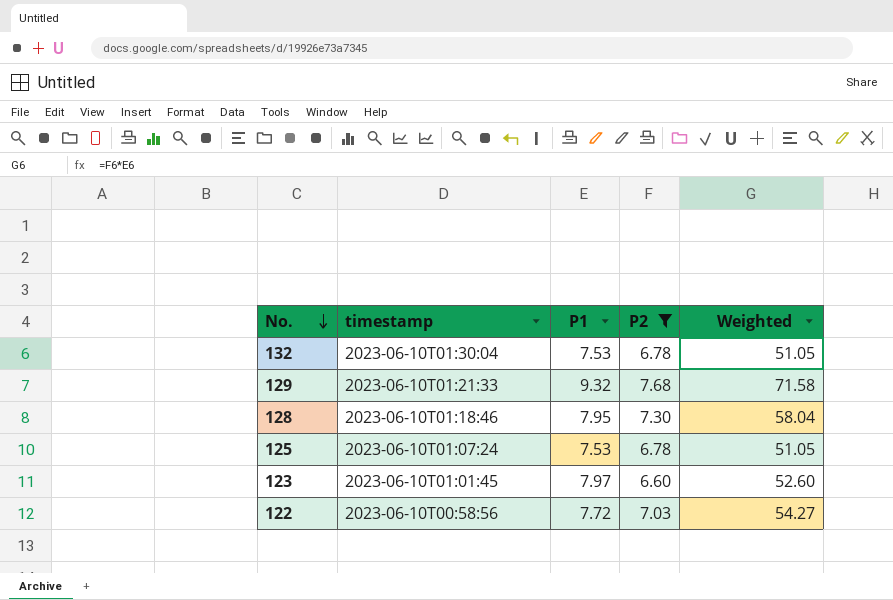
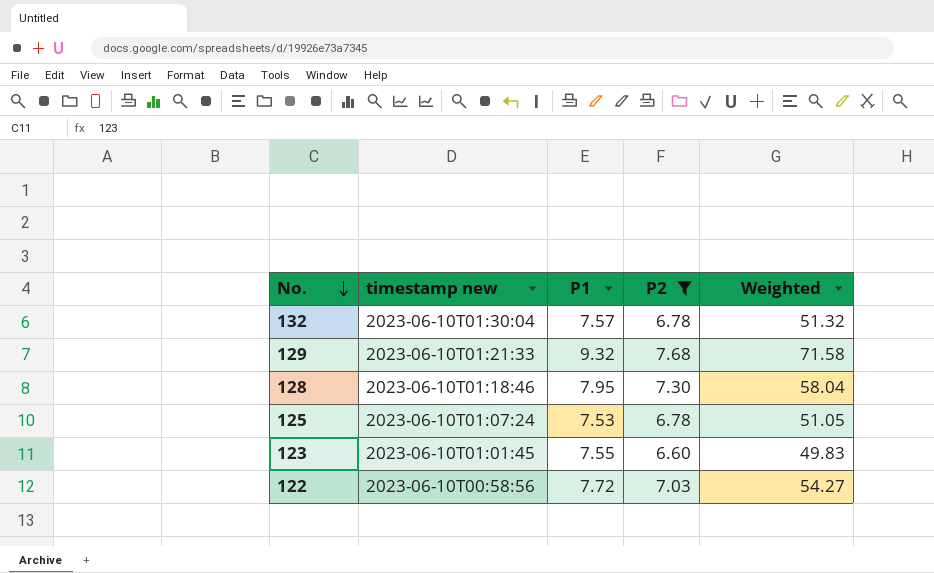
column name: timestamp -> timestamp new
132 | P1: 7.53 -> 7.57
132 | Weighted: 51.05 -> 51.32
123 | P1: 7.97 -> 7.55
123 | Weighted: 52.60 -> 49.83

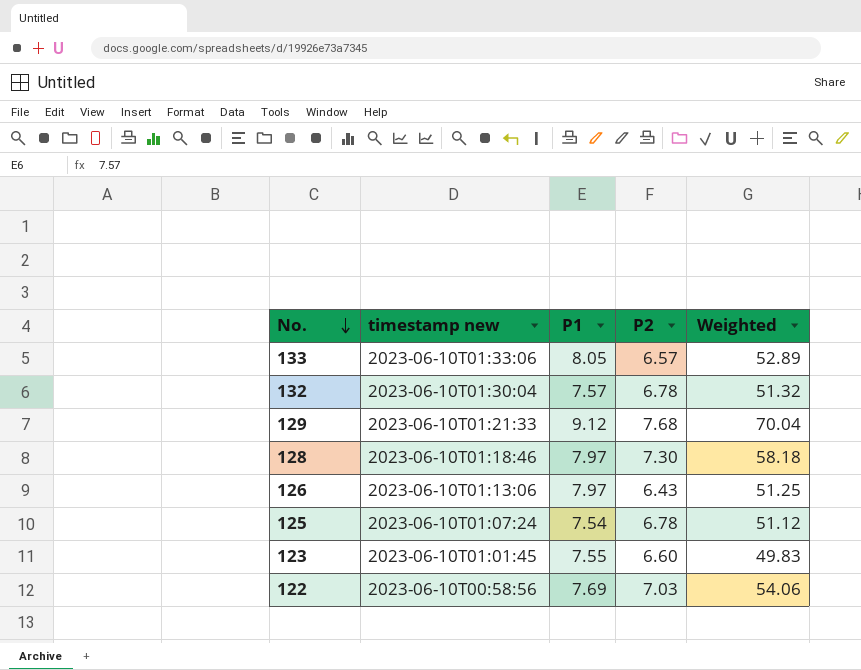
filter: P2 >= 6.60 -> none
129 | P1: 9.32 -> 9.12
129 | Weighted: 71.58 -> 70.04
128 | P1: 7.95 -> 7.97
128 | Weighted: 58.04 -> 58.18
125 | P1: 7.53 -> 7.54
125 | Weighted: 51.05 -> 51.12
122 | P1: 7.72 -> 7.69
122 | Weighted: 54.27 -> 54.06

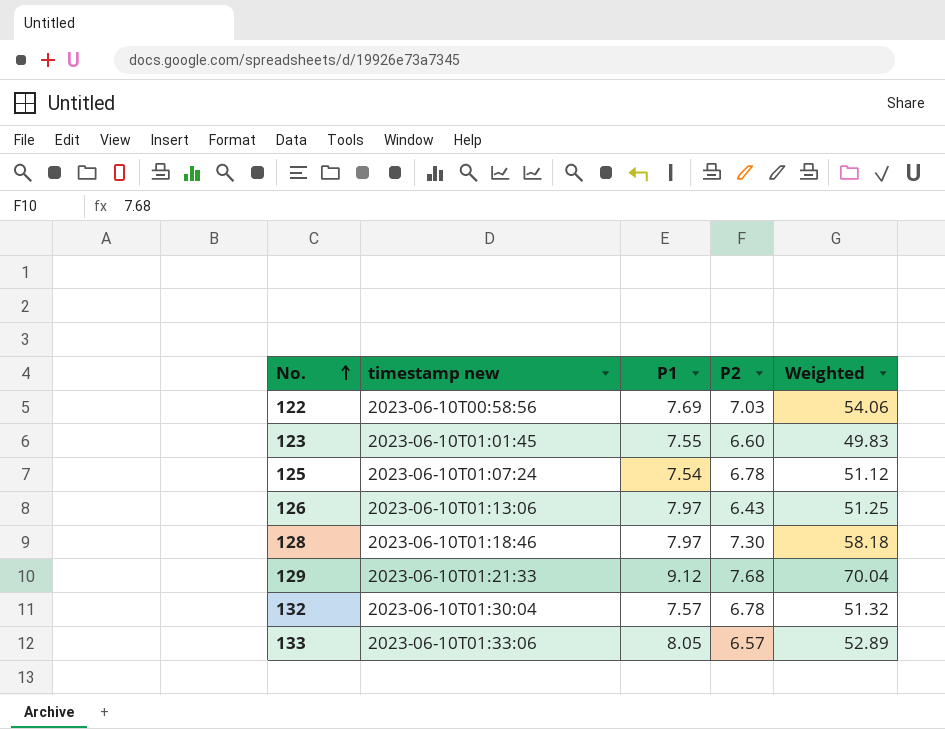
row order: No. descending -> No. ascending

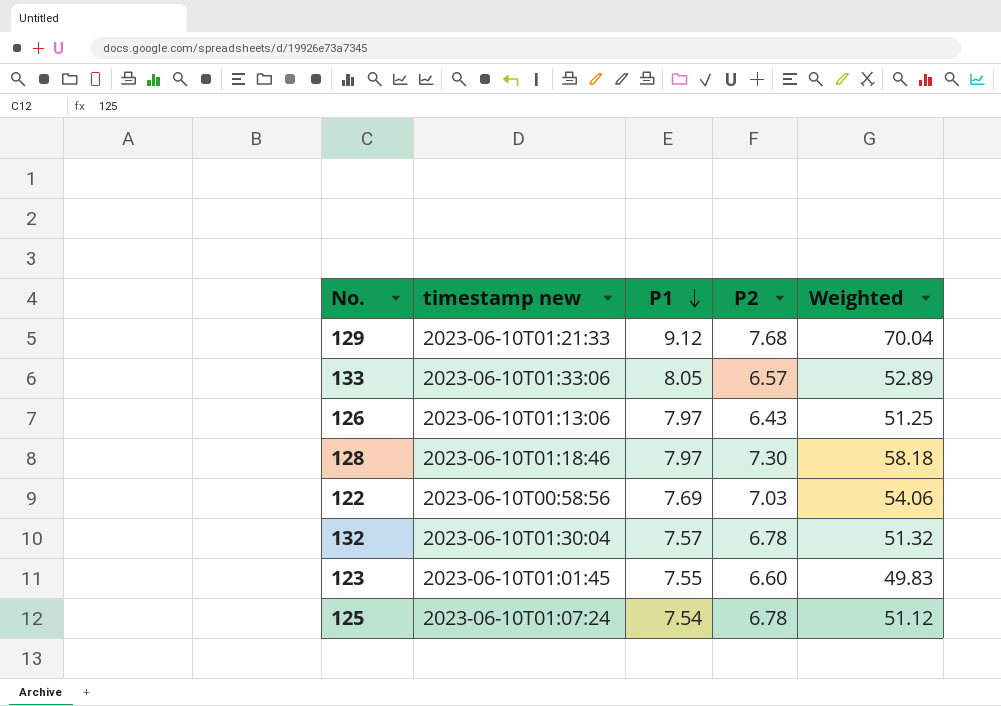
row order: No. ascending -> P1 descending

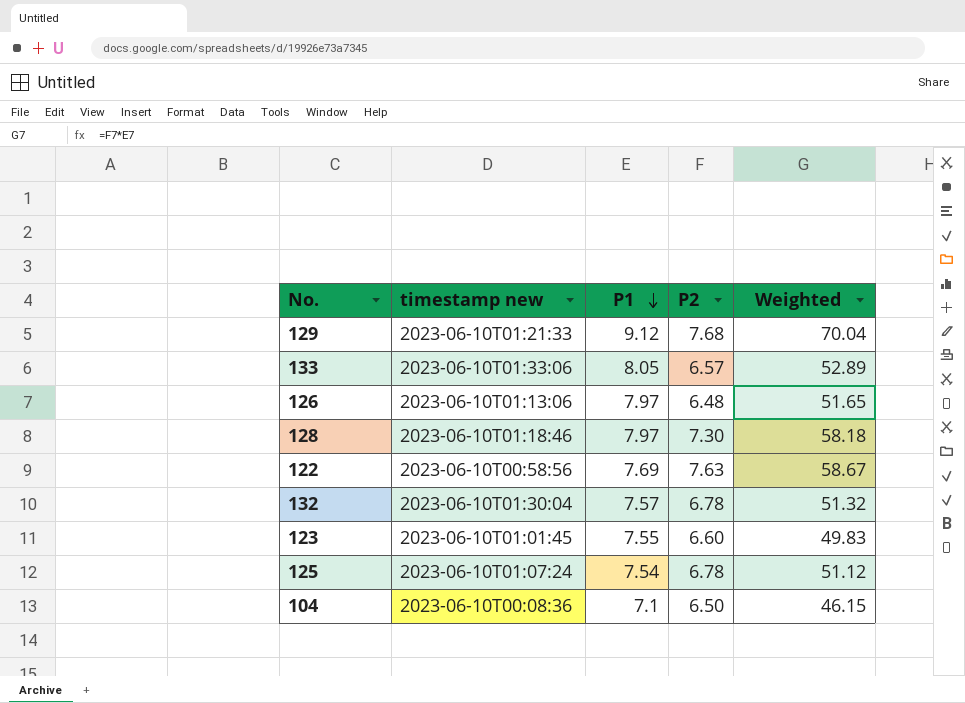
126 | P2: 6.43 -> 6.48
126 | Weighted: 51.25 -> 51.65
122 | P2: 7.03 -> 7.63
122 | Weighted: 54.06 -> 58.67
row 104: none -> 2023-06-10T00:08:36 | 7.1 | 6.50 | 46.15

